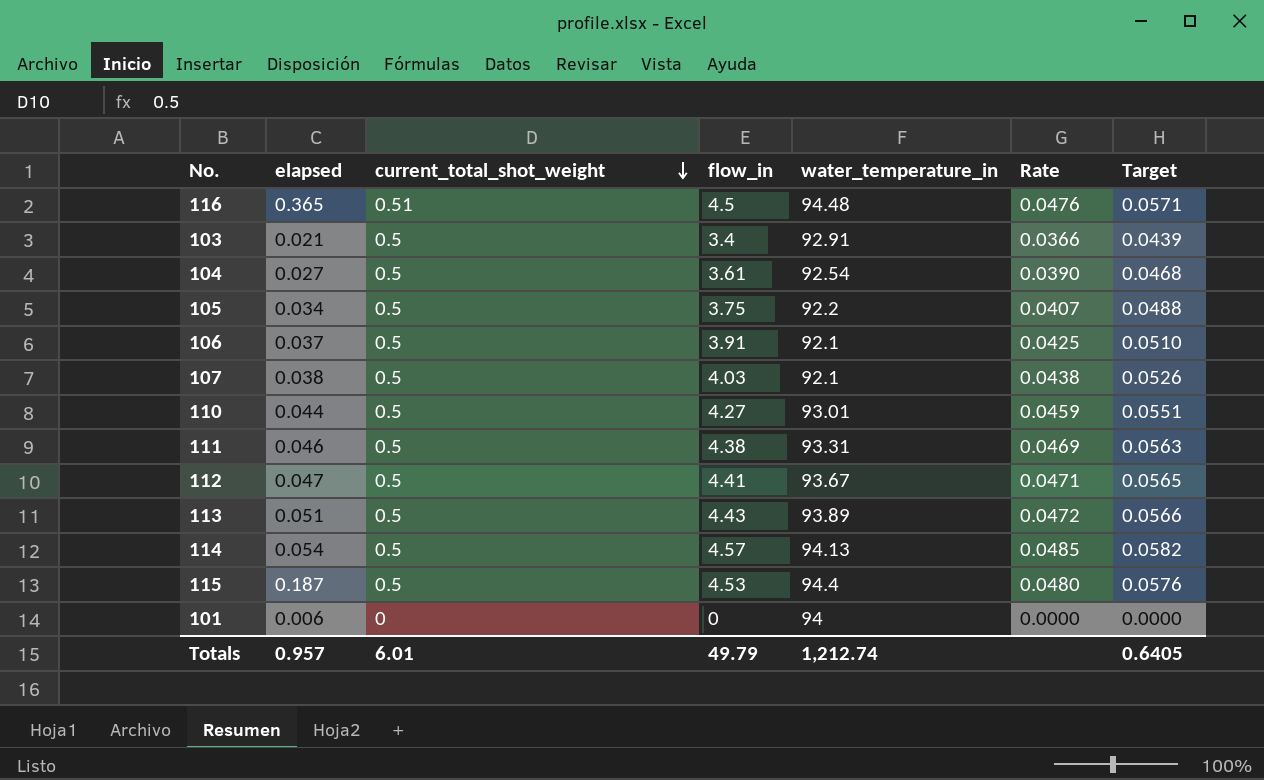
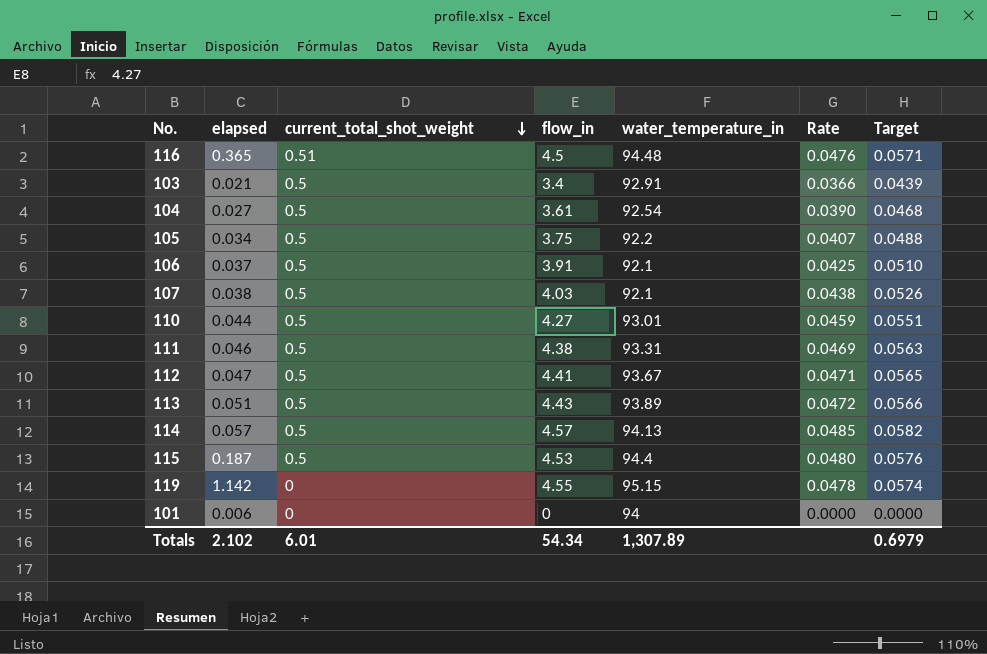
114 | elapsed: 0.054 -> 0.057
row 119: none -> 1.142 | 0 | 4.55 | 95.15 | 0.0478 | 0.0574
Totals | elapsed: 0.957 -> 2.102
Totals | flow_in: 49.79 -> 54.34
Totals | water_temperature_in: 1,212.74 -> 1,307.89
Totals | Target: 0.6405 -> 0.6979

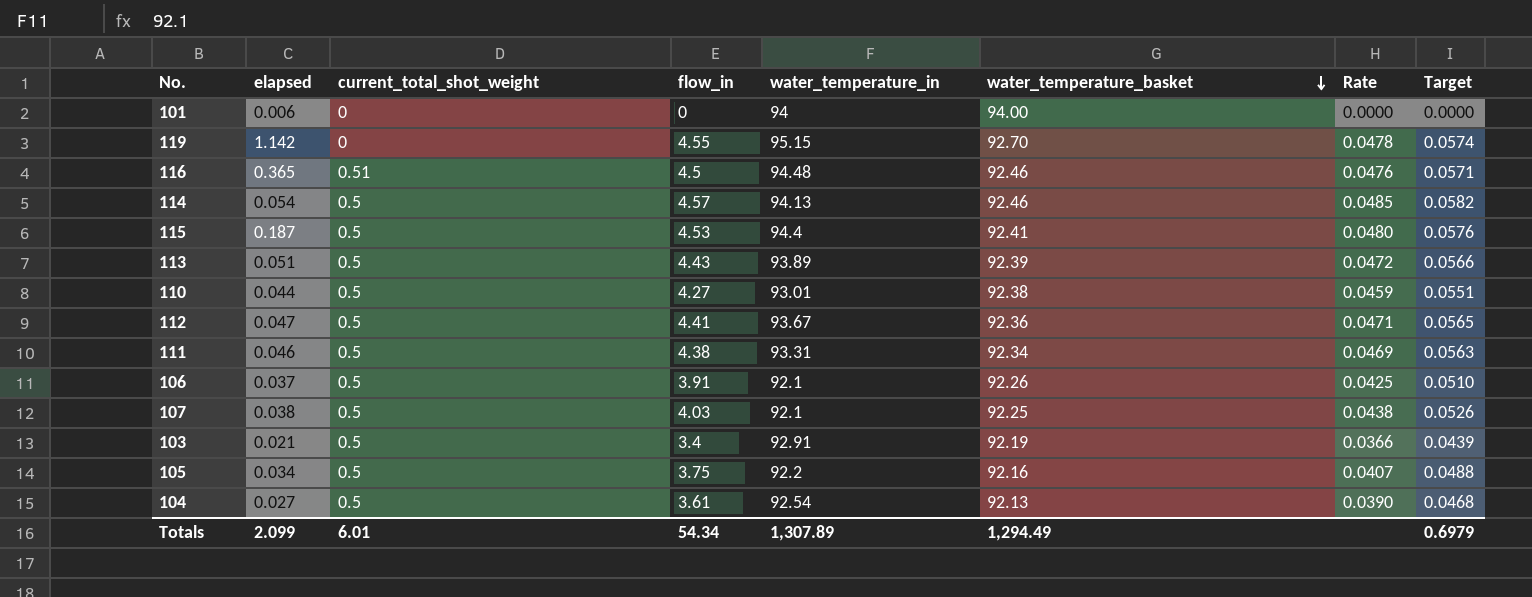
row order: current_total_shot_weight descending -> water_temperature_basket descending
column water_temperature_basket | position: none -> 6
114 | elapsed: 0.057 -> 0.054
Totals | elapsed: 2.102 -> 2.099

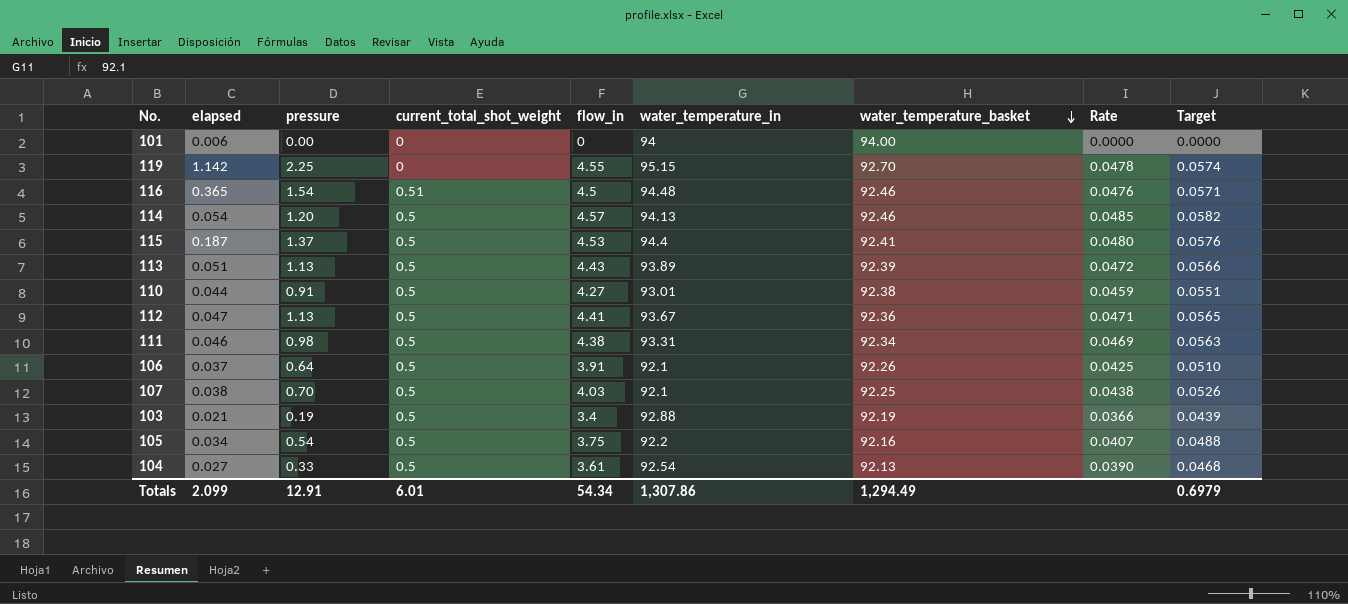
column pressure | position: none -> 3
103 | water_temperature_in: 92.91 -> 92.88
Totals | water_temperature_in: 1,307.89 -> 1,307.86

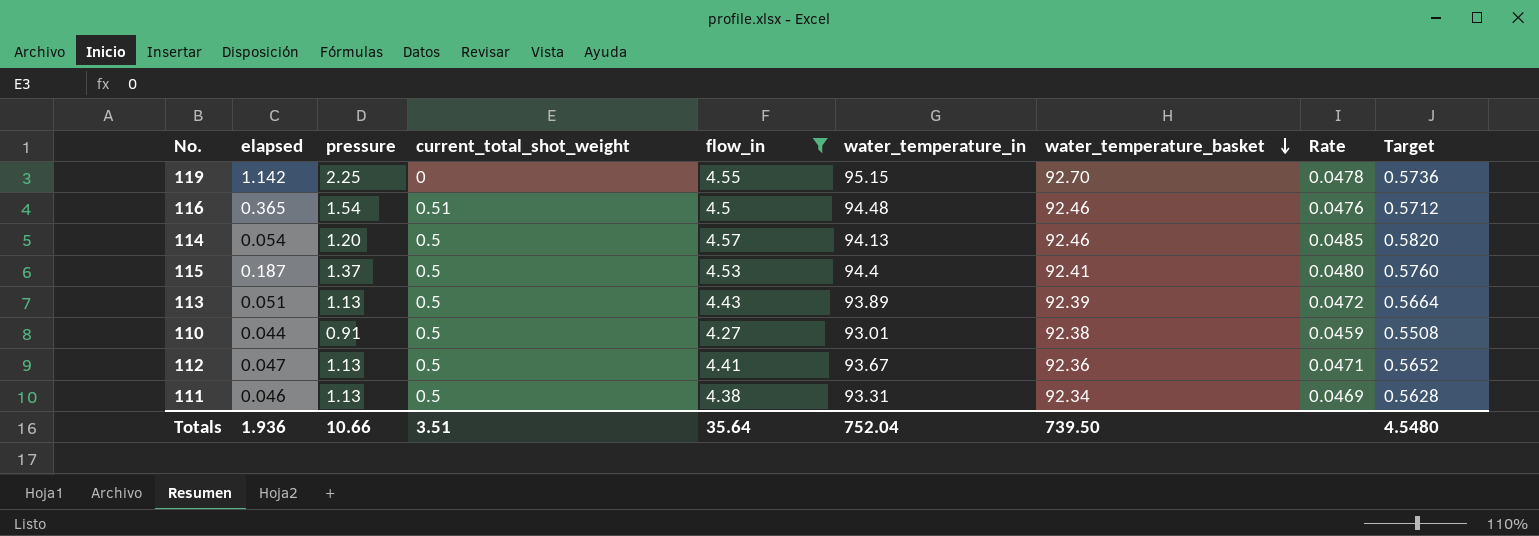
filter: none -> flow_in >= 4.27
column Target | formula: [Rate] * 1.2 -> [Rate] * 12
111 | pressure: 0.98 -> 1.13
Totals | elapsed: 2.099 -> 1.936
Totals | pressure: 12.91 -> 10.66
Totals | current_total_shot_weight: 6.01 -> 3.51
Totals | flow_in: 54.34 -> 35.64
Totals | water_temperature_in: 1,307.86 -> 752.04
Totals | water_temperature_basket: 1,294.49 -> 739.50
Totals | Target: 0.6979 -> 4.5480

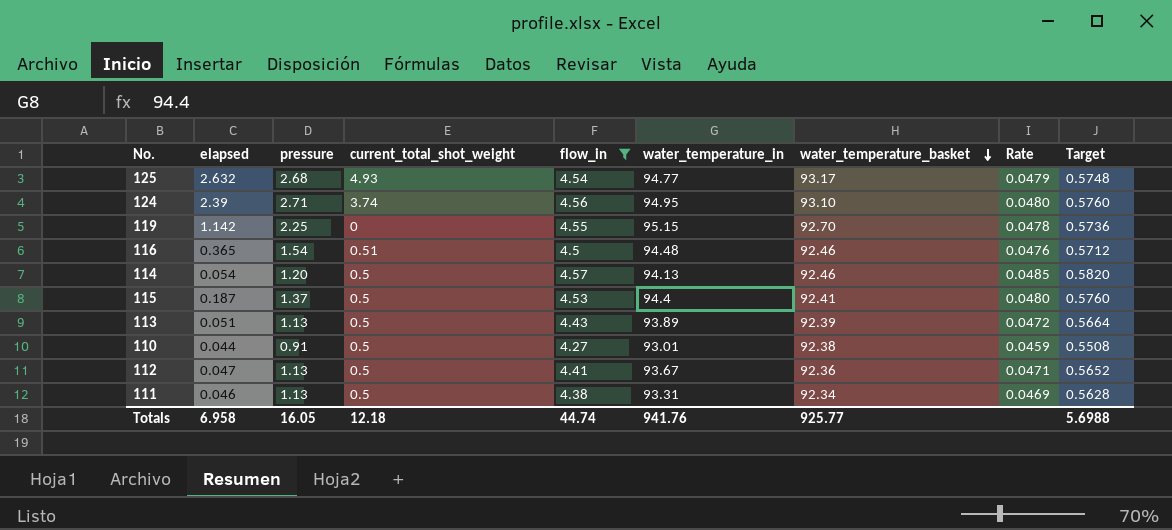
row 125: none -> 2.632 | 2.68 | 4.93 | 4.54 | 94.77 | 93.17 | 0.0479 | 0.5748
row 124: none -> 2.39 | 2.71 | 3.74 | 4.56 | 94.95 | 93.10 | 0.0480 | 0.5760
Totals | elapsed: 1.936 -> 6.958
Totals | pressure: 10.66 -> 16.05
Totals | current_total_shot_weight: 3.51 -> 12.18
Totals | flow_in: 35.64 -> 44.74
Totals | water_temperature_in: 752.04 -> 941.76
Totals | water_temperature_basket: 739.50 -> 925.77
Totals | Target: 4.5480 -> 5.6988

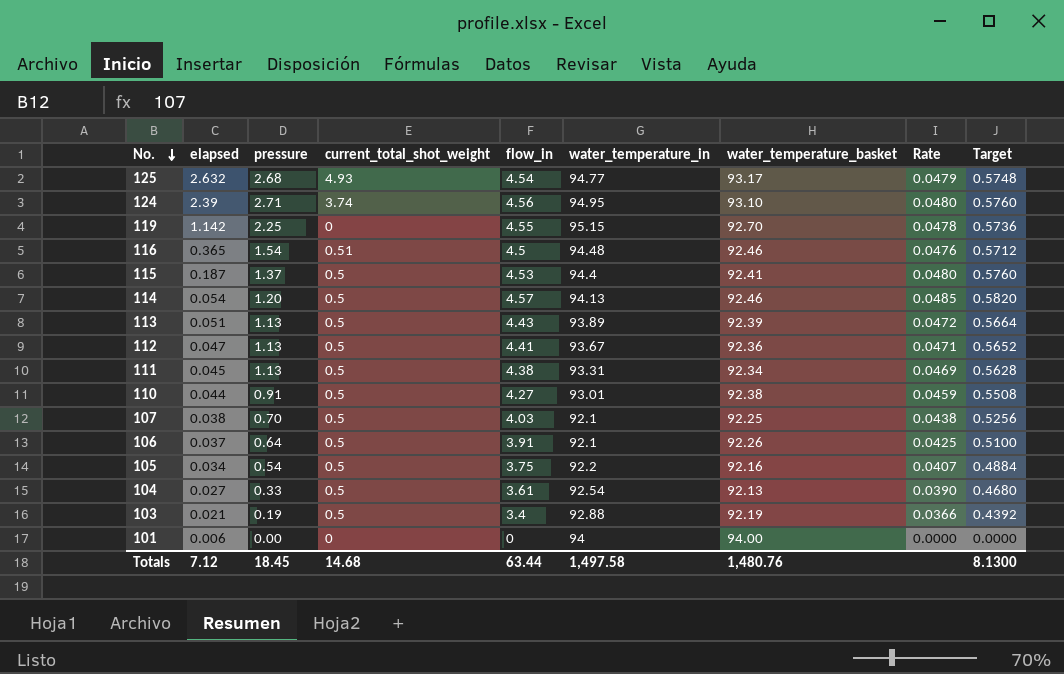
filter: flow_in >= 4.27 -> none
row order: water_temperature_basket descending -> No. descending
111 | elapsed: 0.046 -> 0.045
Totals | elapsed: 6.958 -> 7.12
Totals | pressure: 16.05 -> 18.45
Totals | current_total_shot_weight: 12.18 -> 14.68
Totals | flow_in: 44.74 -> 63.44
Totals | water_temperature_in: 941.76 -> 1,497.58
Totals | water_temperature_basket: 925.77 -> 1,480.76
Totals | Target: 5.6988 -> 8.1300

